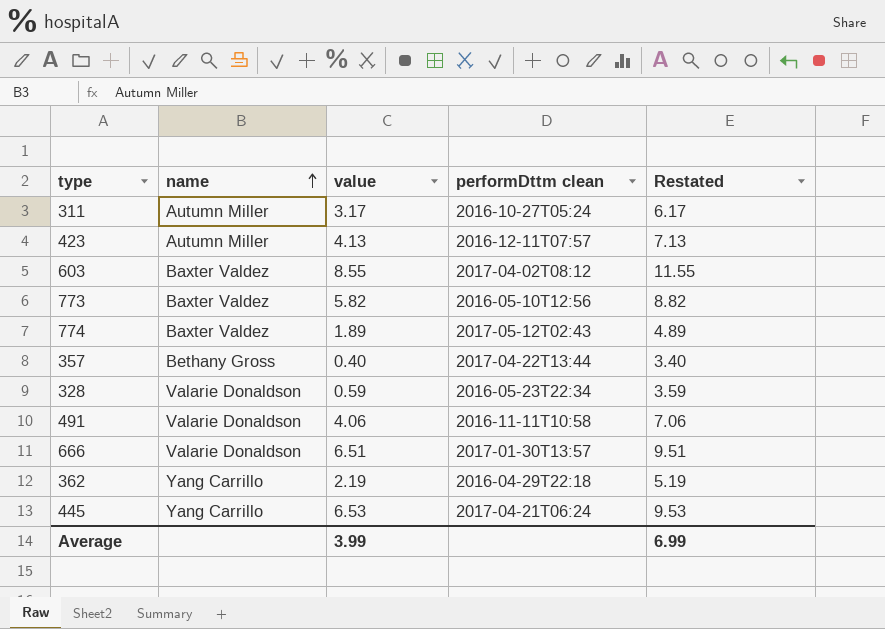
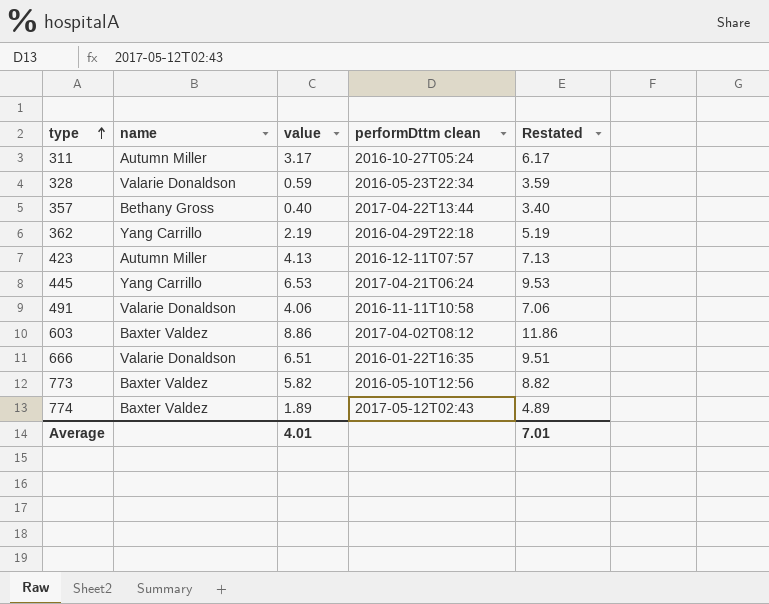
row order: name ascending -> type ascending
603 | value: 8.55 -> 8.86
603 | Restated: 11.55 -> 11.86
666 | performDttm clean: 2017-01-30T13:57 -> 2016-01-22T16:35
Average | value: 3.99 -> 4.01
Average | Restated: 6.99 -> 7.01

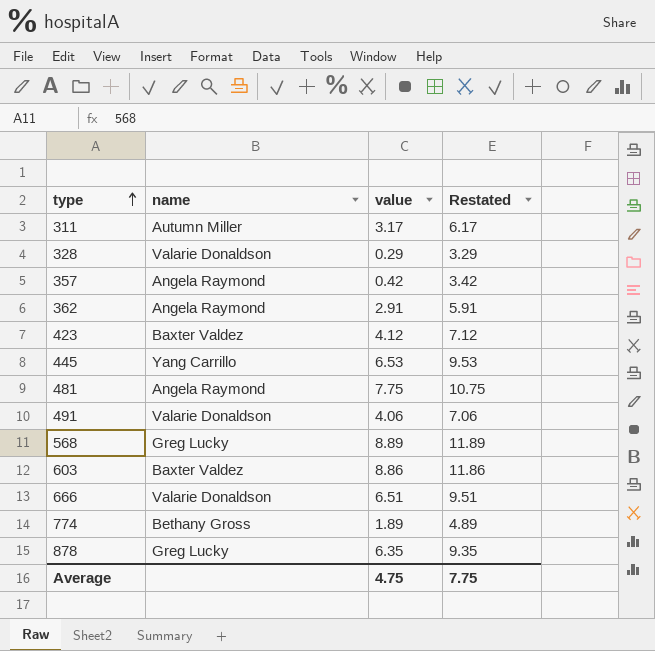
column performDttm clean | position: 4 -> none
row 773: Baxter Valdez | 5.82 | 2016-05-10T12:56 | 8.82 -> none
328 | value: 0.59 -> 0.29
328 | Restated: 3.59 -> 3.29
357 | name: Bethany Gross -> Angela Raymond
357 | value: 0.40 -> 0.42
357 | Restated: 3.40 -> 3.42
362 | name: Yang Carrillo -> Angela Raymond
362 | value: 2.19 -> 2.91
362 | Restated: 5.19 -> 5.91
423 | name: Autumn Miller -> Baxter Valdez
423 | value: 4.13 -> 4.12
423 | Restated: 7.13 -> 7.12
row 481: none -> Angela Raymond | 7.75 | 10.75
row 568: none -> Greg Lucky | 8.89 | 11.89
774 | name: Baxter Valdez -> Bethany Gross
row 878: none -> Greg Lucky | 6.35 | 9.35
Average | value: 4.01 -> 4.75
Average | Restated: 7.01 -> 7.75

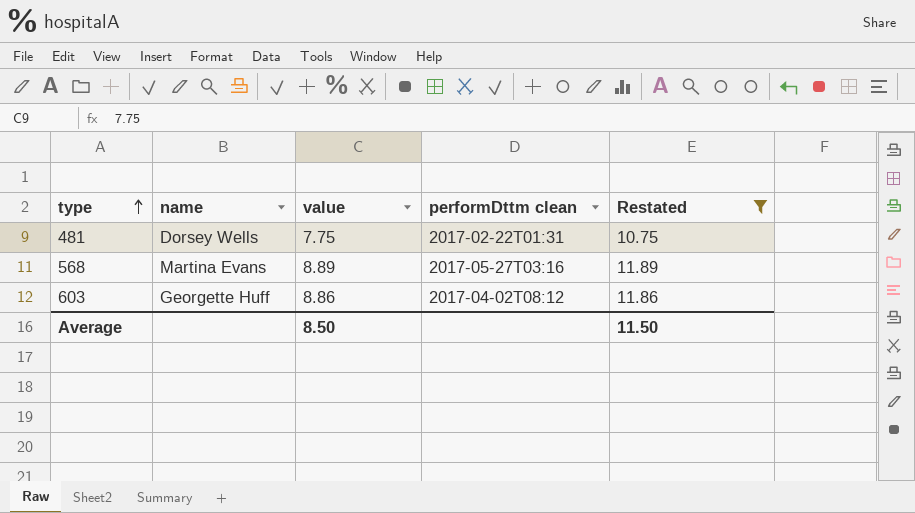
filter: none -> Restated >= 10.75
column performDttm clean | position: none -> 4
481 | name: Angela Raymond -> Dorsey Wells
568 | name: Greg Lucky -> Martina Evans
603 | name: Baxter Valdez -> Georgette Huff
Average | value: 4.75 -> 8.50
Average | Restated: 7.75 -> 11.50

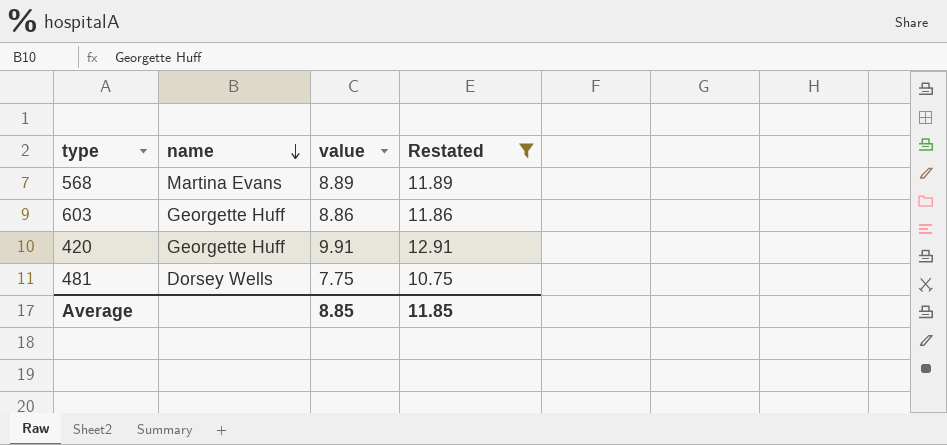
row order: type ascending -> name descending
column performDttm clean | position: 4 -> none
row 420: none -> Georgette Huff | 9.91 | 12.91
Average | value: 8.50 -> 8.85
Average | Restated: 11.50 -> 11.85

